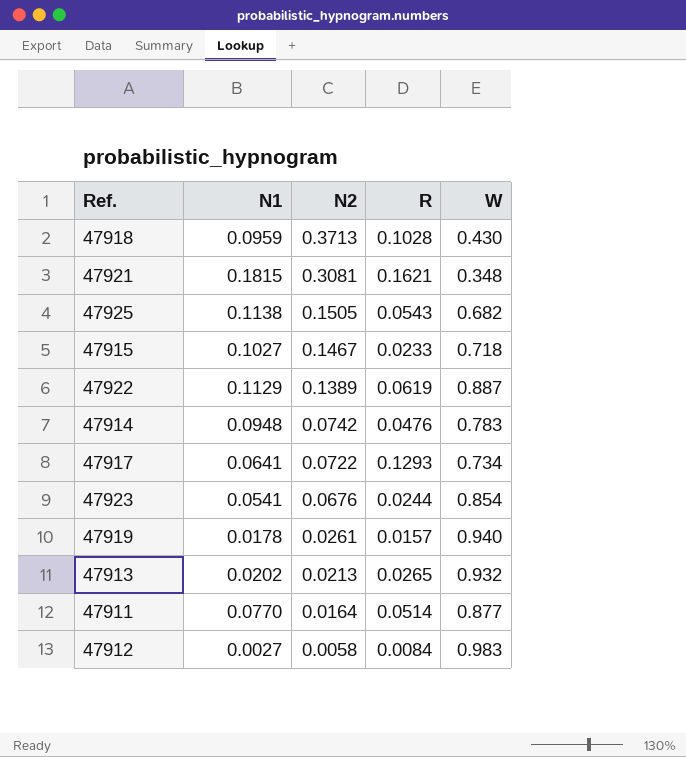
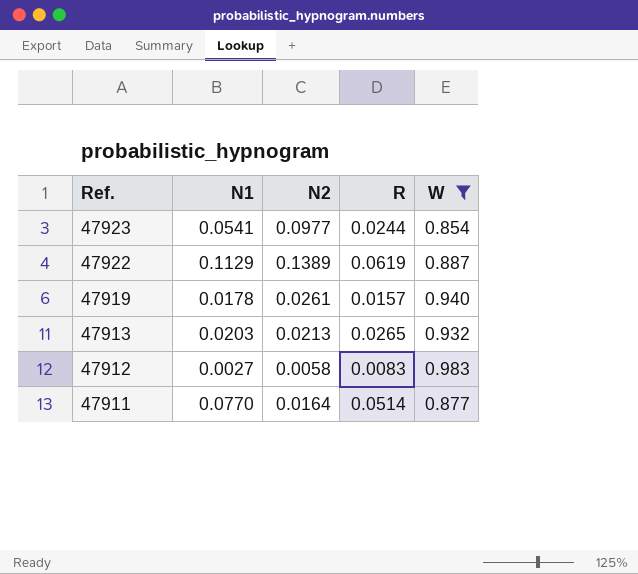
filter: none -> W >= 0.854
row order: N2 descending -> Ref. descending
47923 | N2: 0.0676 -> 0.0977
47913 | N1: 0.0202 -> 0.0203
47912 | R: 0.0084 -> 0.0083

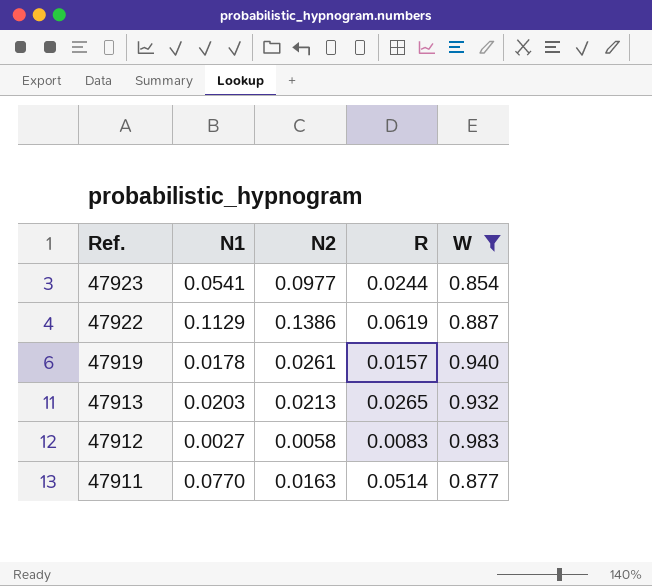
47922 | N2: 0.1389 -> 0.1386
47911 | N2: 0.0164 -> 0.0163

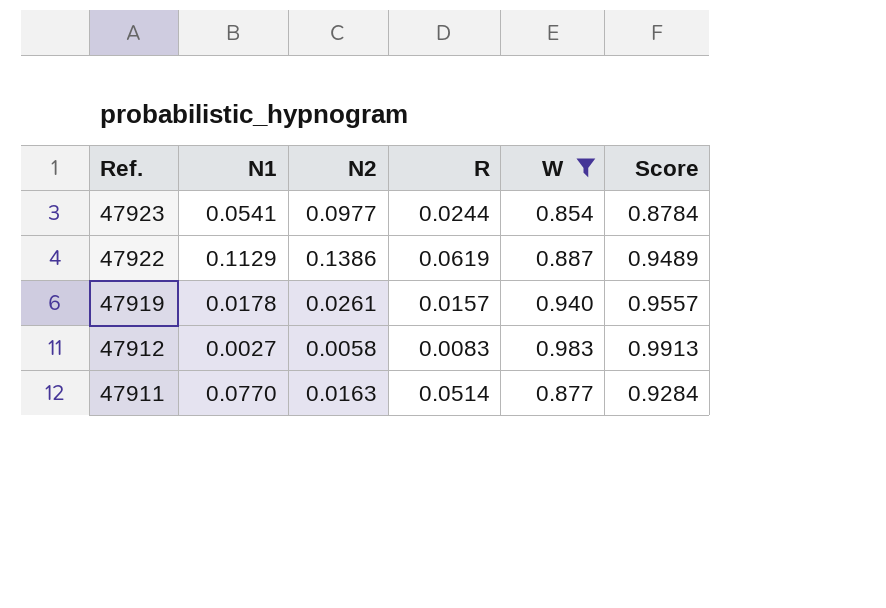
column Score | formula: none -> [R] + [W]
row 47913: 0.0203 | 0.0213 | 0.0265 | 0.932 -> none

